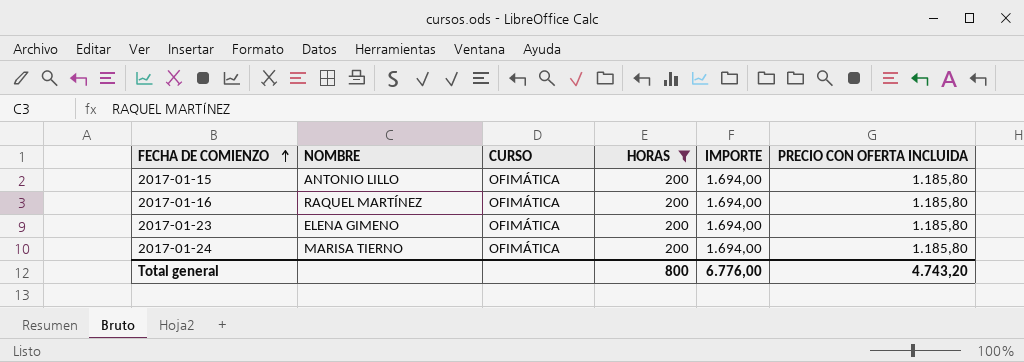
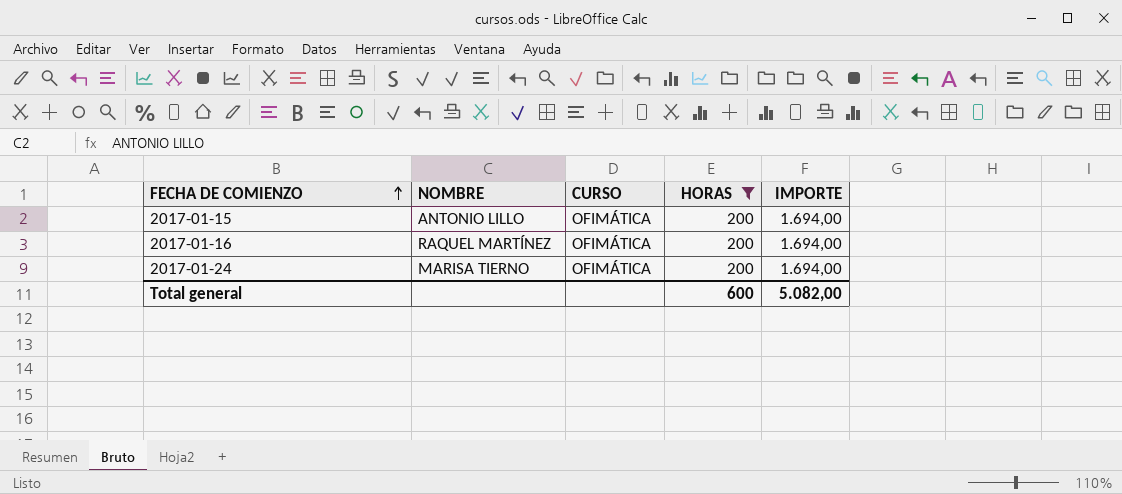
column PRECIO CON OFERTA INCLUIDA | position: 6 -> none
row 2017-01-23: ELENA GIMENO | OFIMÁTICA | 200 | 1.694,00 | 1.185,80 -> none
Total general | HORAS: 800 -> 600
Total general | IMPORTE: 6.776,00 -> 5.082,00

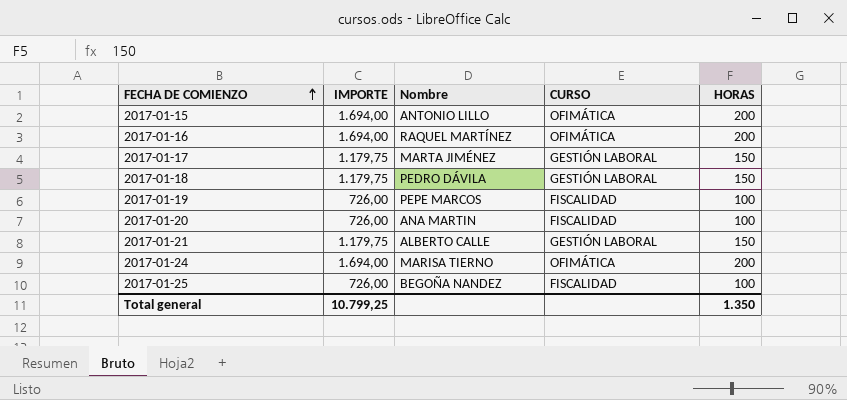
filter: HORAS = 200 -> none
column IMPORTE | position: 5 -> 2
column name: NOMBRE -> Nombre
Total general | IMPORTE: 5.082,00 -> 10.799,25
Total general | HORAS: 600 -> 1.350

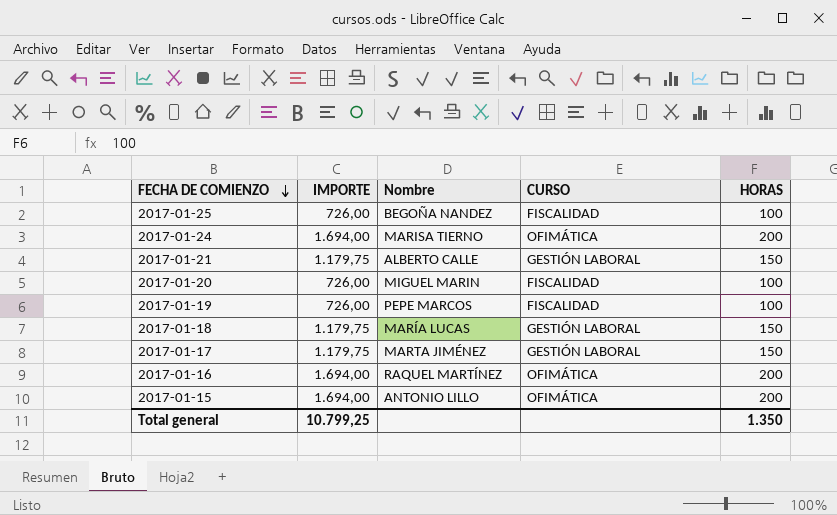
row order: FECHA DE COMIENZO ascending -> FECHA DE COMIENZO descending
2017-01-20 | Nombre: ANA MARTIN -> MIGUEL MARIN
2017-01-18 | Nombre: PEDRO DÁVILA -> MARÍA LUCAS

